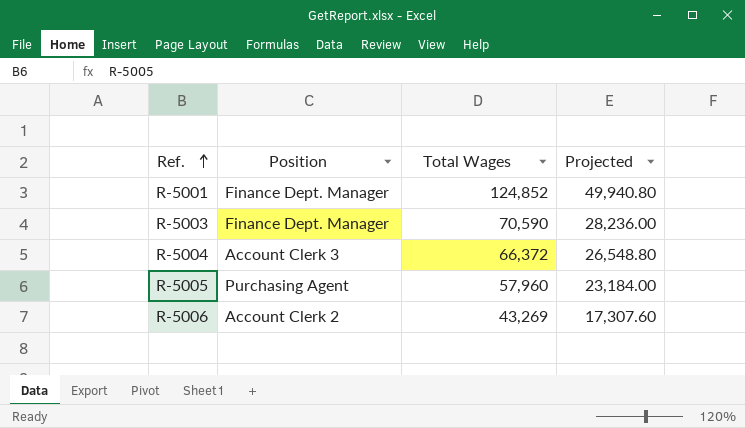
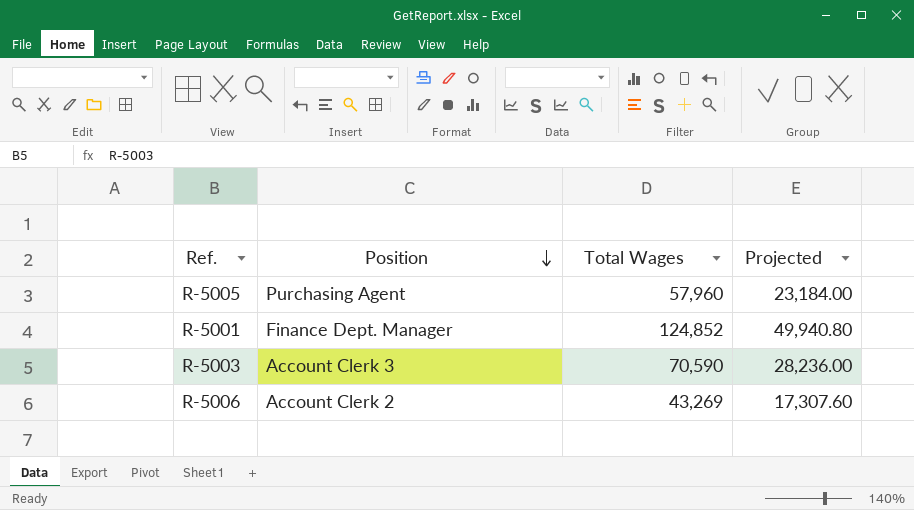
row order: Ref. ascending -> Position descending
row R-5004: Account Clerk 3 | 66,372 | 26,548.80 -> none
R-5003 | Position: Finance Dept. Manager -> Account Clerk 3

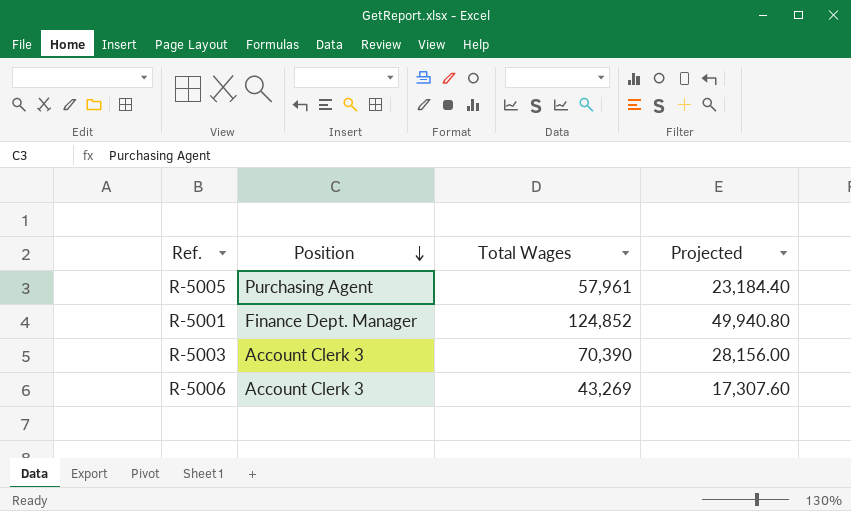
R-5005 | Total Wages: 57,960 -> 57,961
R-5005 | Projected: 23,184.00 -> 23,184.40
R-5003 | Total Wages: 70,590 -> 70,390
R-5003 | Projected: 28,236.00 -> 28,156.00
R-5006 | Position: Account Clerk 2 -> Account Clerk 3

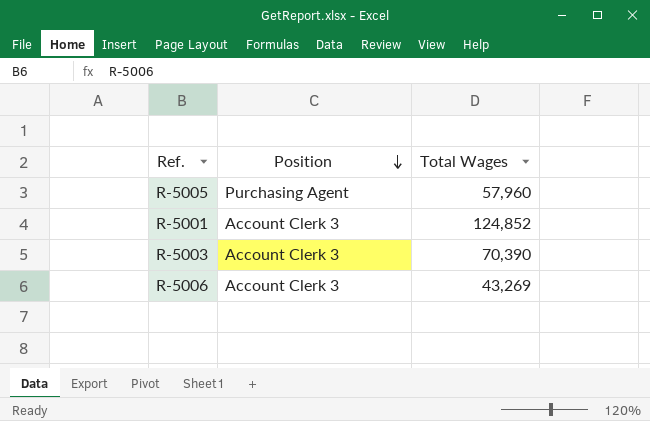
column Projected | formula: [Total Wages] * 0.4 -> none
R-5005 | Total Wages: 57,961 -> 57,960
R-5001 | Position: Finance Dept. Manager -> Account Clerk 3

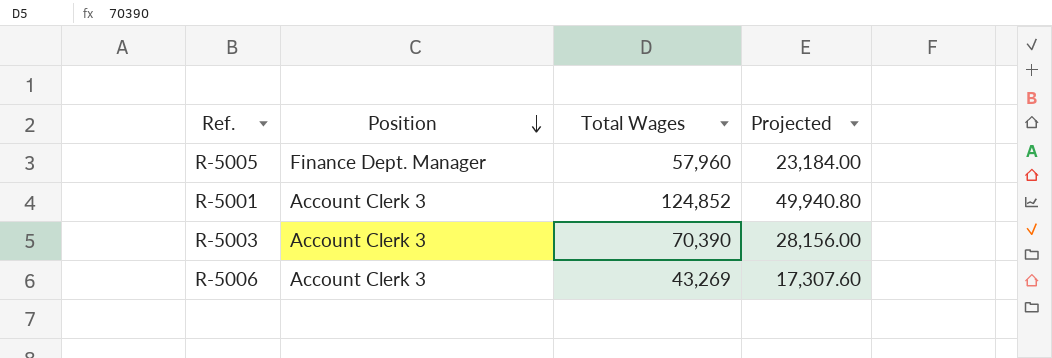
column Projected | formula: none -> [Total Wages] * 0.4
R-5005 | Position: Purchasing Agent -> Finance Dept. Manager

